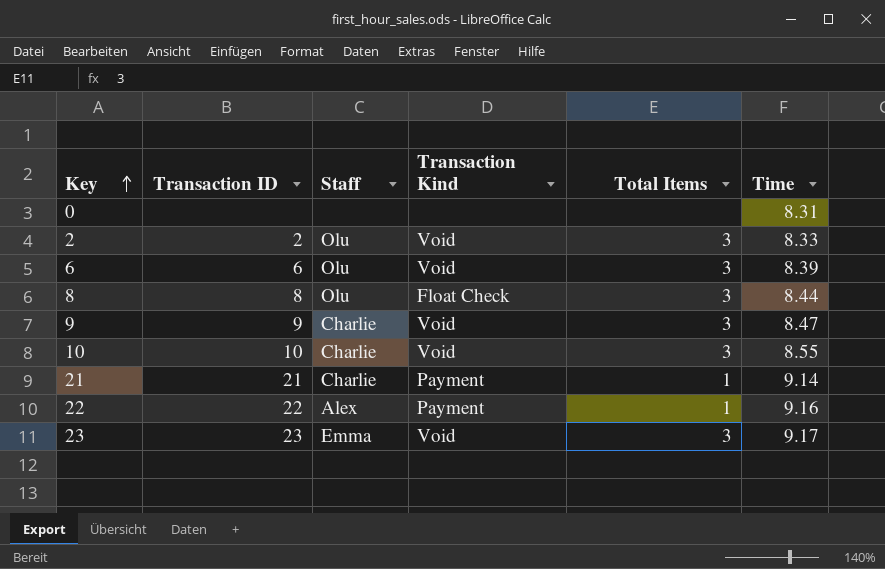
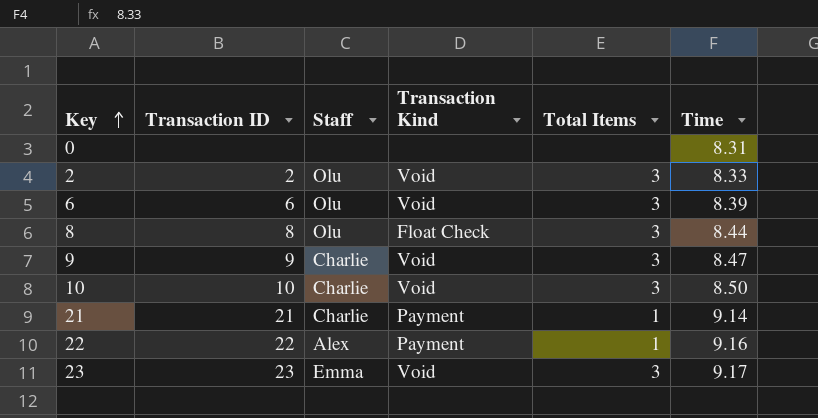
10 | Time: 8.55 -> 8.50

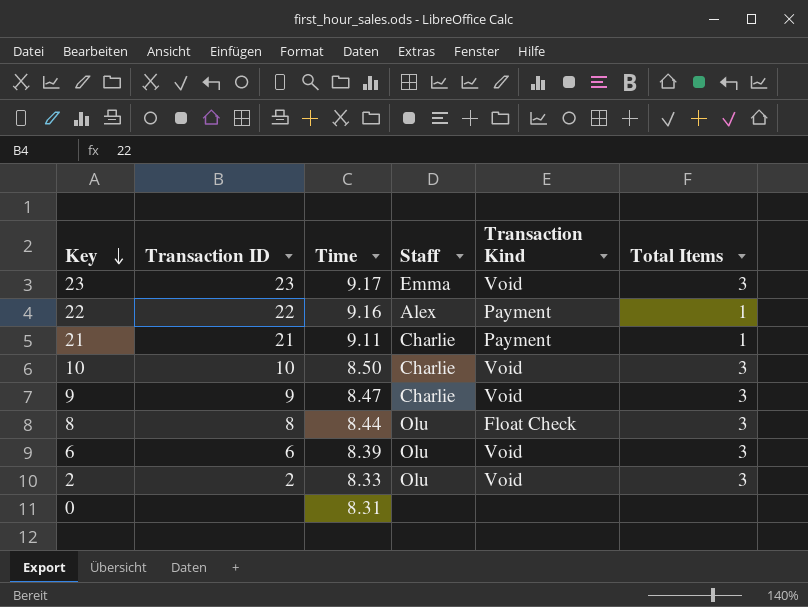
row order: Key ascending -> Key descending
column Time | position: 6 -> 3
21 | Time: 9.14 -> 9.11

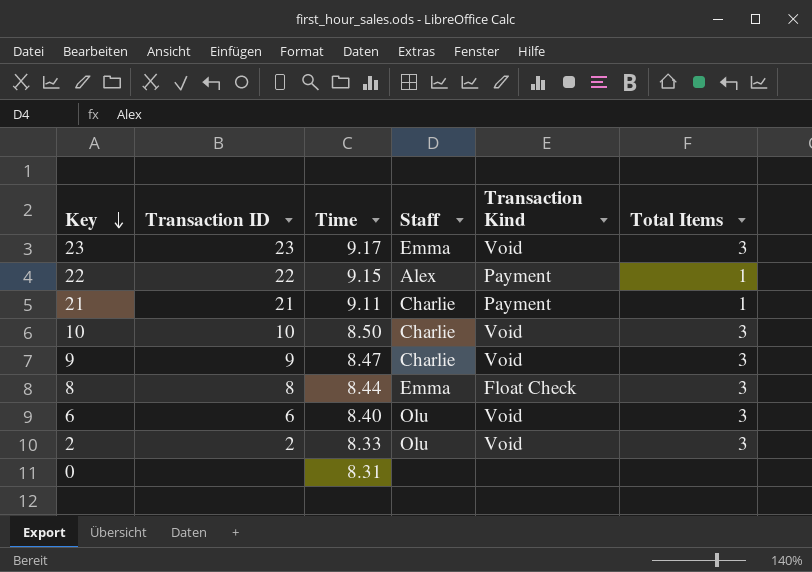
22 | Time: 9.16 -> 9.15
8 | Staff: Olu -> Emma
6 | Time: 8.39 -> 8.40

